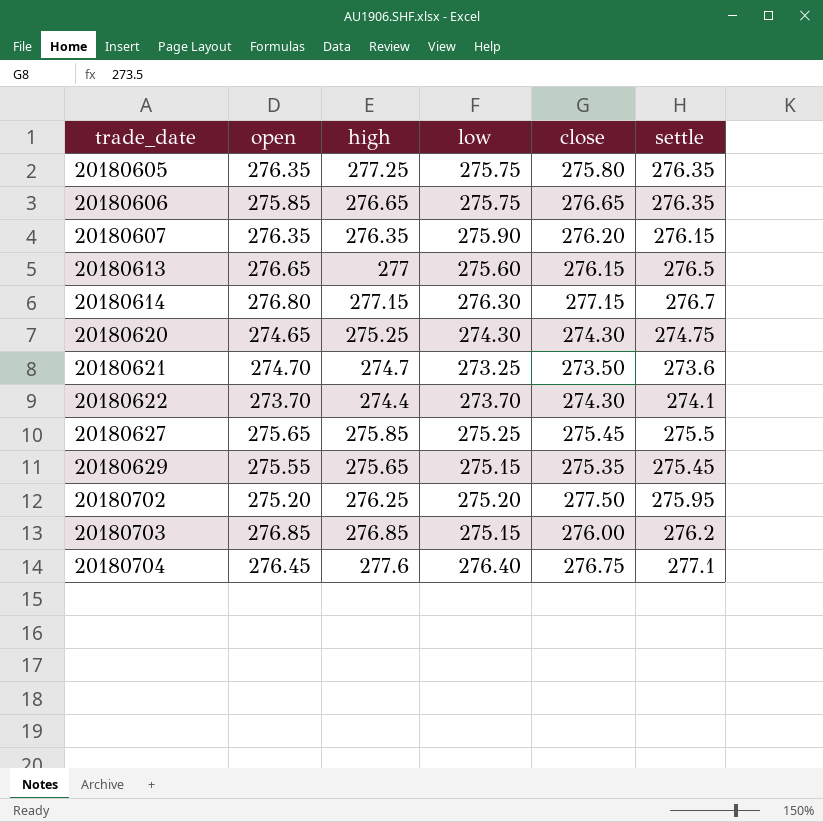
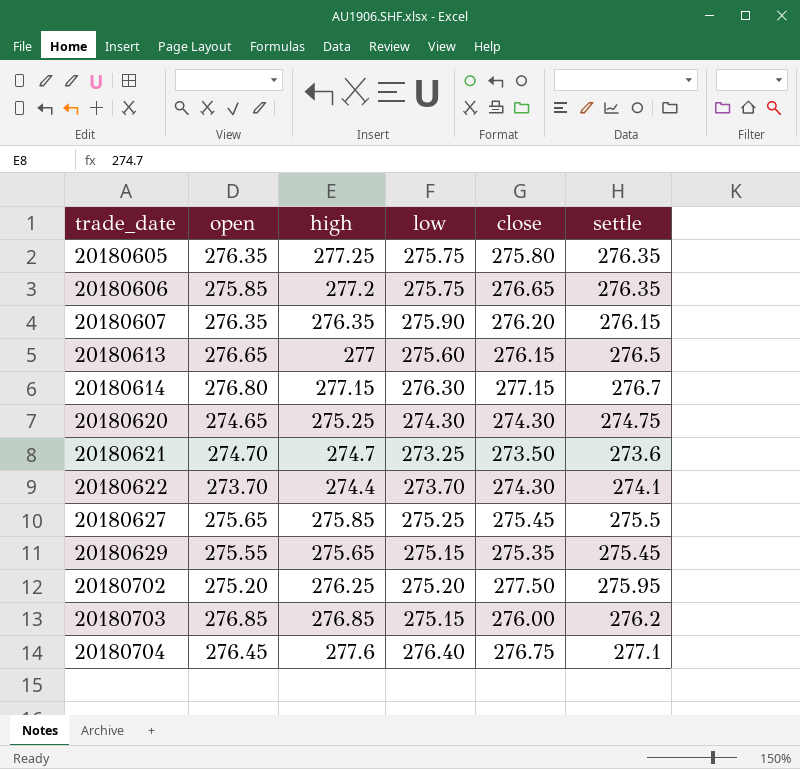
20180606 | high: 276.65 -> 277.2

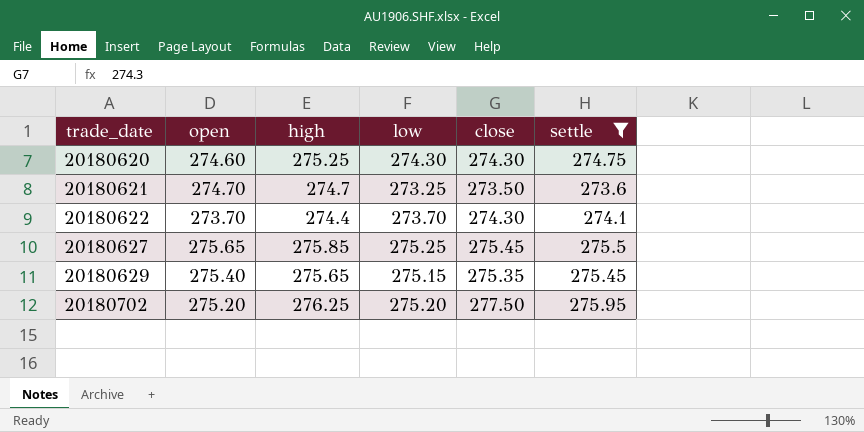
filter: none -> settle <= 275.95
20180620 | open: 274.65 -> 274.60
20180629 | open: 275.55 -> 275.40

